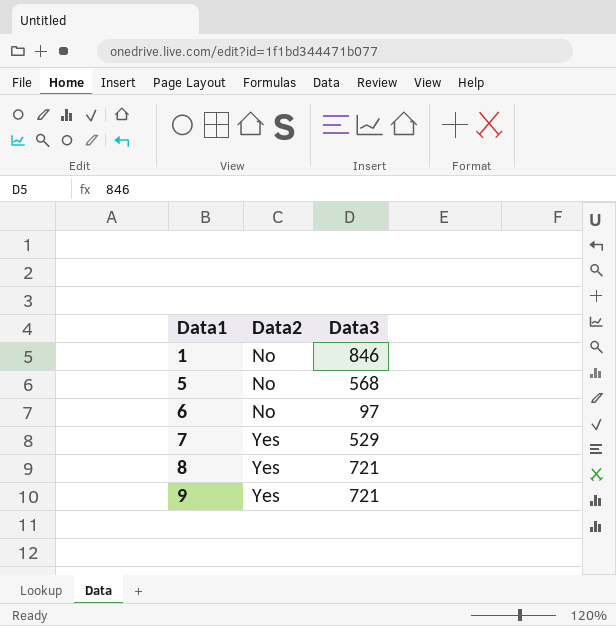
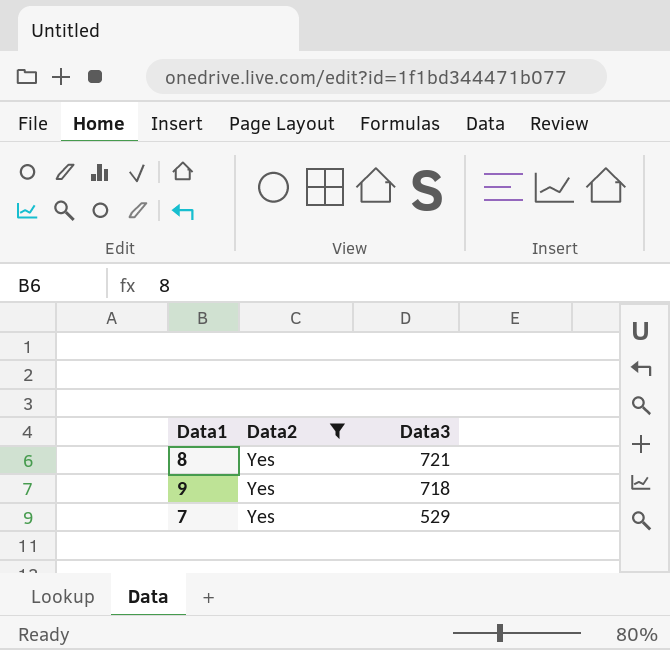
filter: none -> Data2 = Yes
row order: Data1 ascending -> Data3 descending
9 | Data3: 721 -> 718

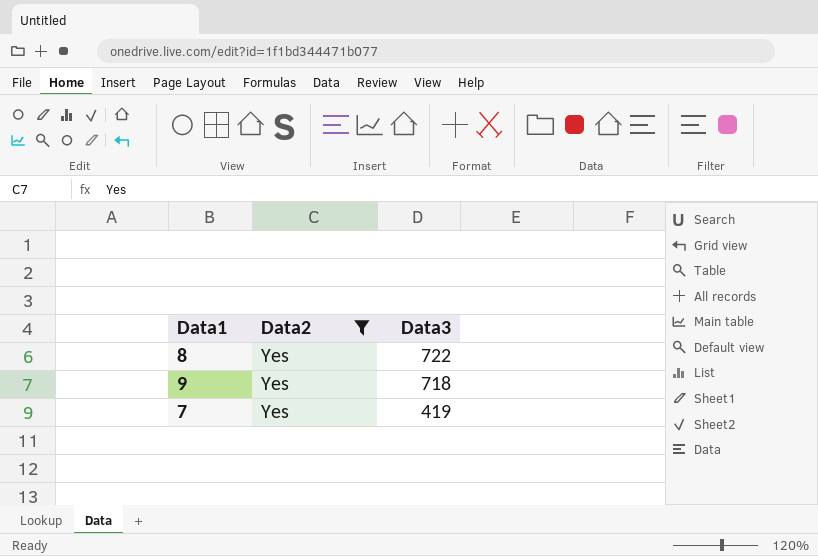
8 | Data3: 721 -> 722
7 | Data3: 529 -> 419

